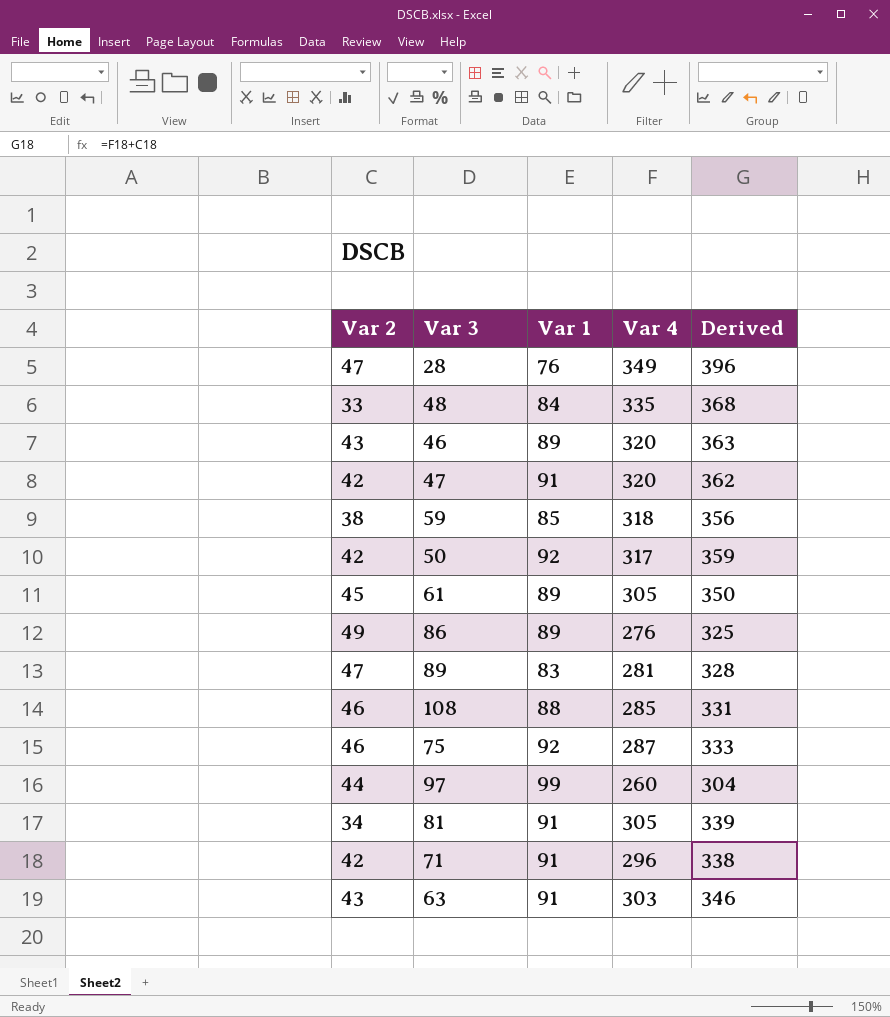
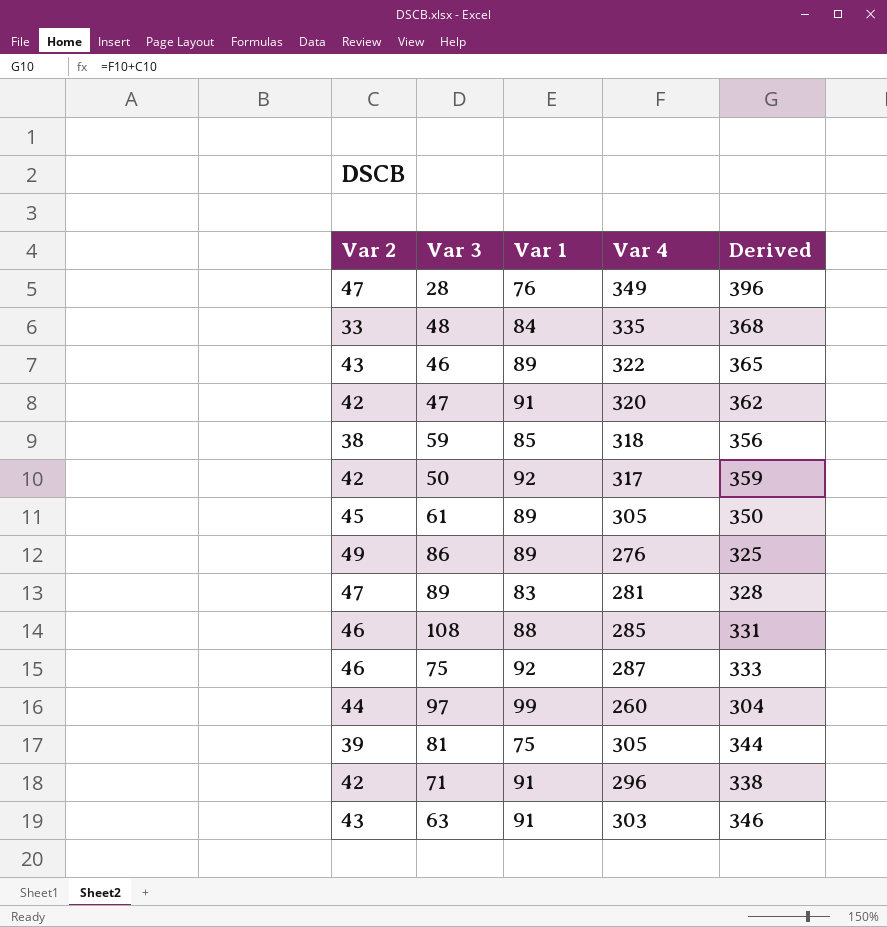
46 | Var 4: 320 -> 322
46 | Derived: 363 -> 365
81 | Var 2: 34 -> 39
81 | Var 1: 91 -> 75
81 | Derived: 339 -> 344

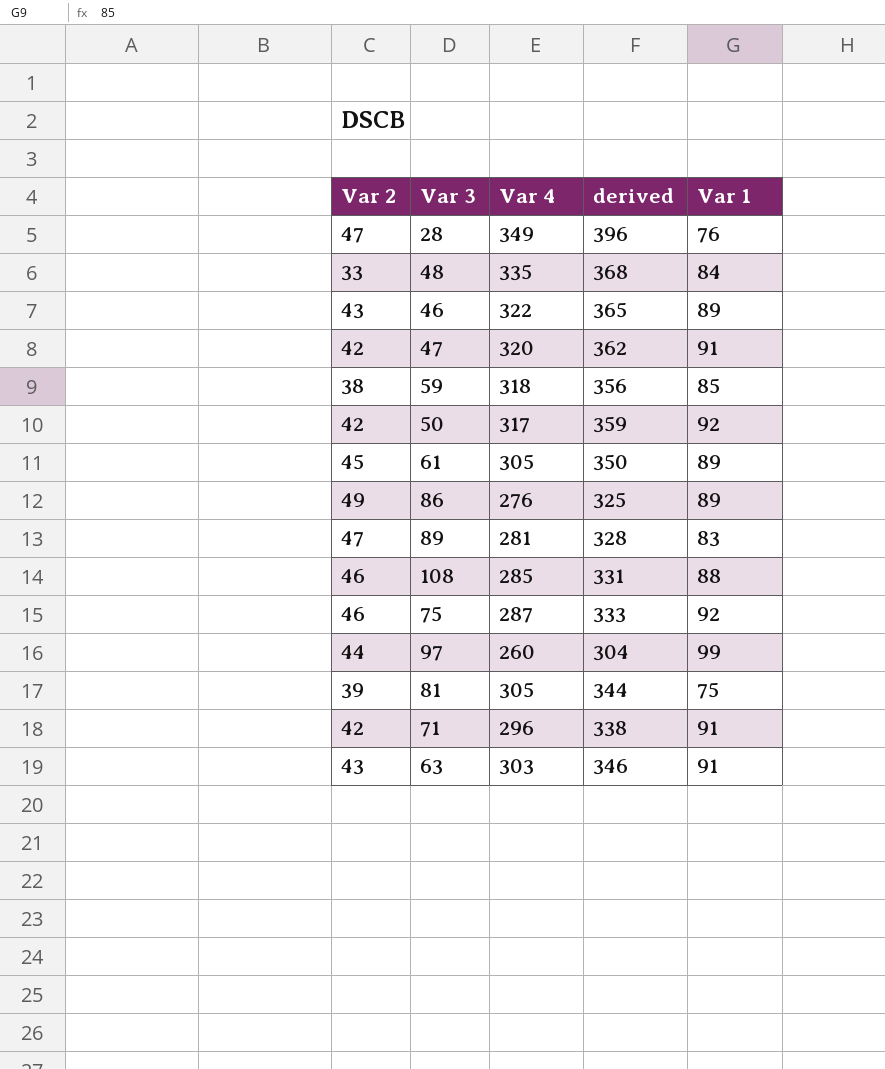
column name: Derived -> derived
column Var 1 | position: 3 -> 5

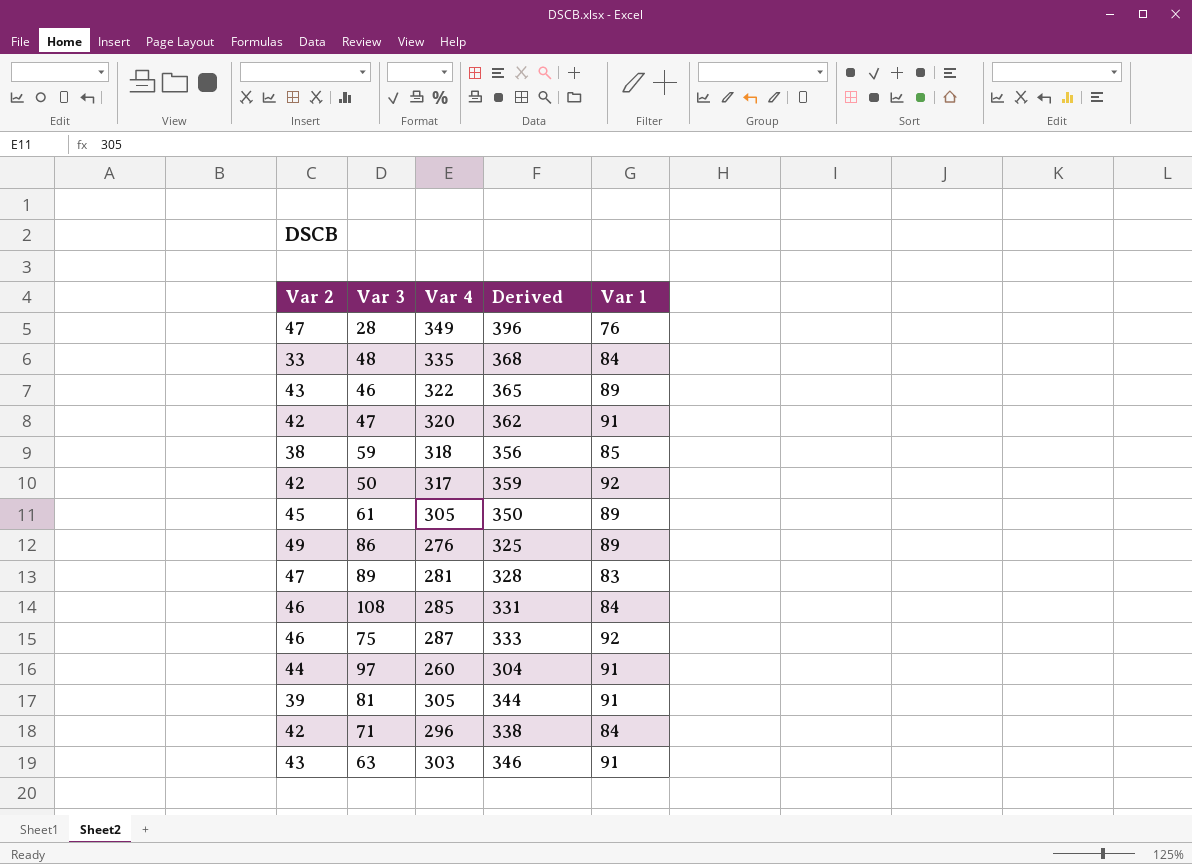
column name: derived -> Derived
108 | Var 1: 88 -> 84
97 | Var 1: 99 -> 91
81 | Var 1: 75 -> 91
71 | Var 1: 91 -> 84

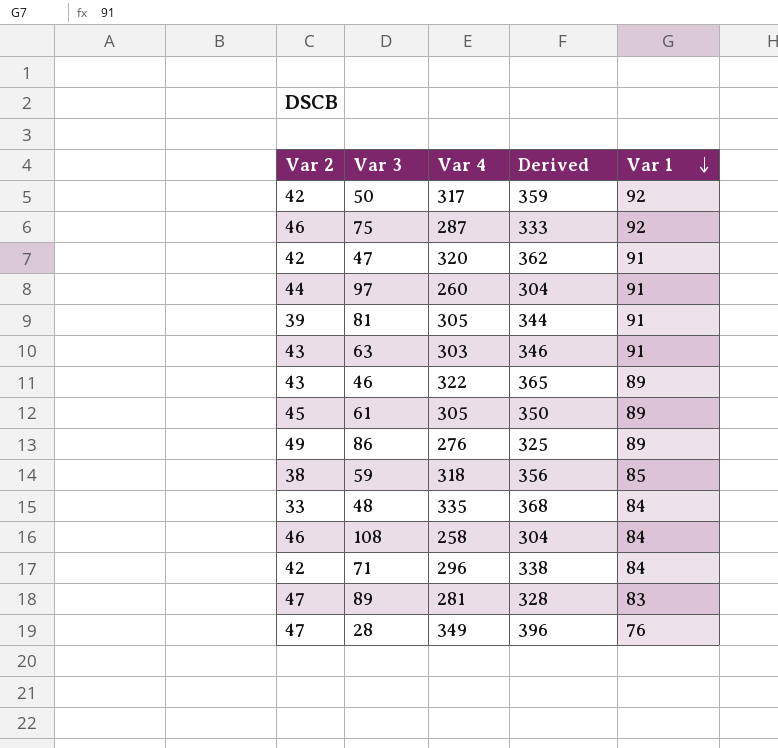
row order: none -> Var 1 descending
108 | Var 4: 285 -> 258
108 | Derived: 331 -> 304

